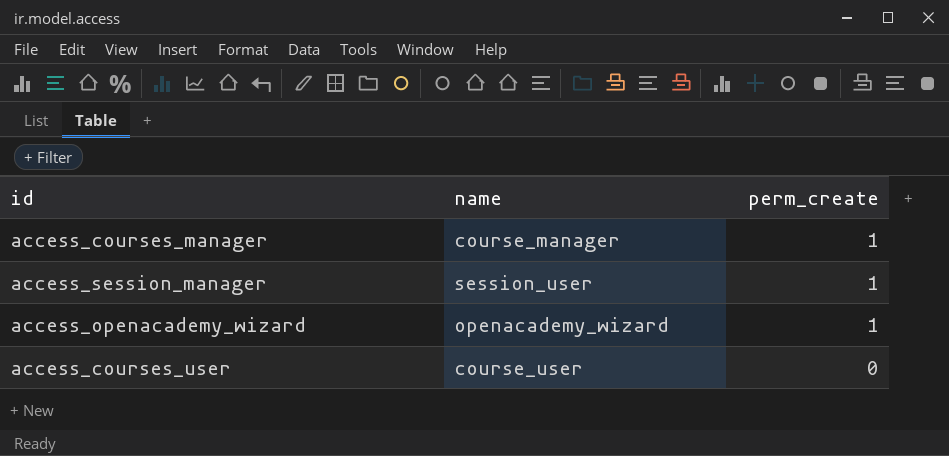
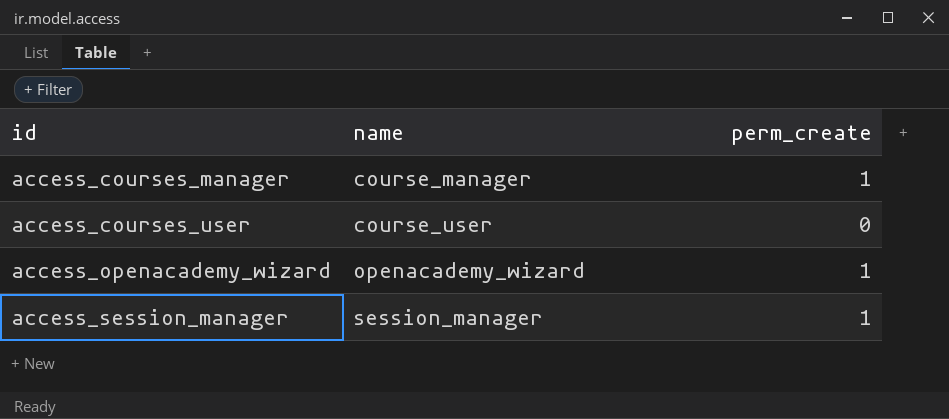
row order: perm_create descending -> id ascending
access_session_manager | name: session_user -> session_manager

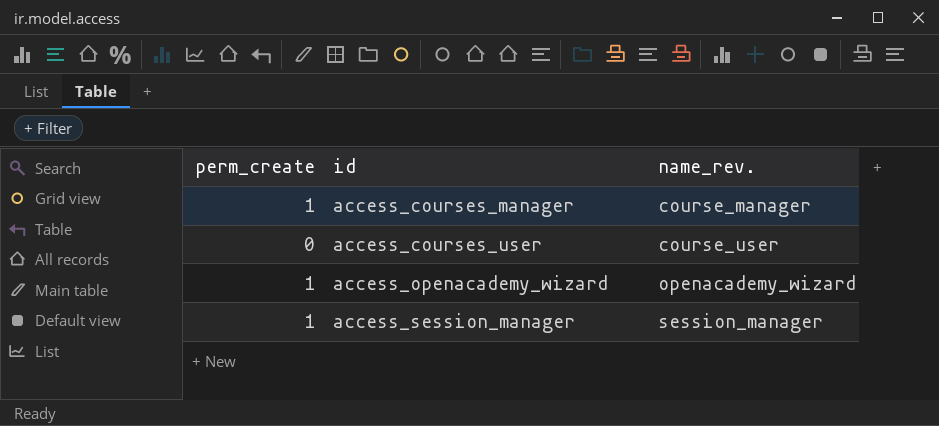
column perm_create | position: 3 -> 1
column name: name -> name_rev.

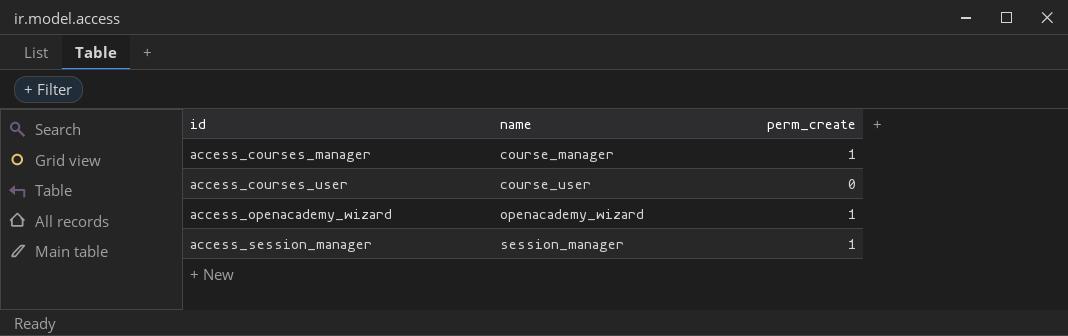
column name: name_rev. -> name
column perm_create | position: 1 -> 3

